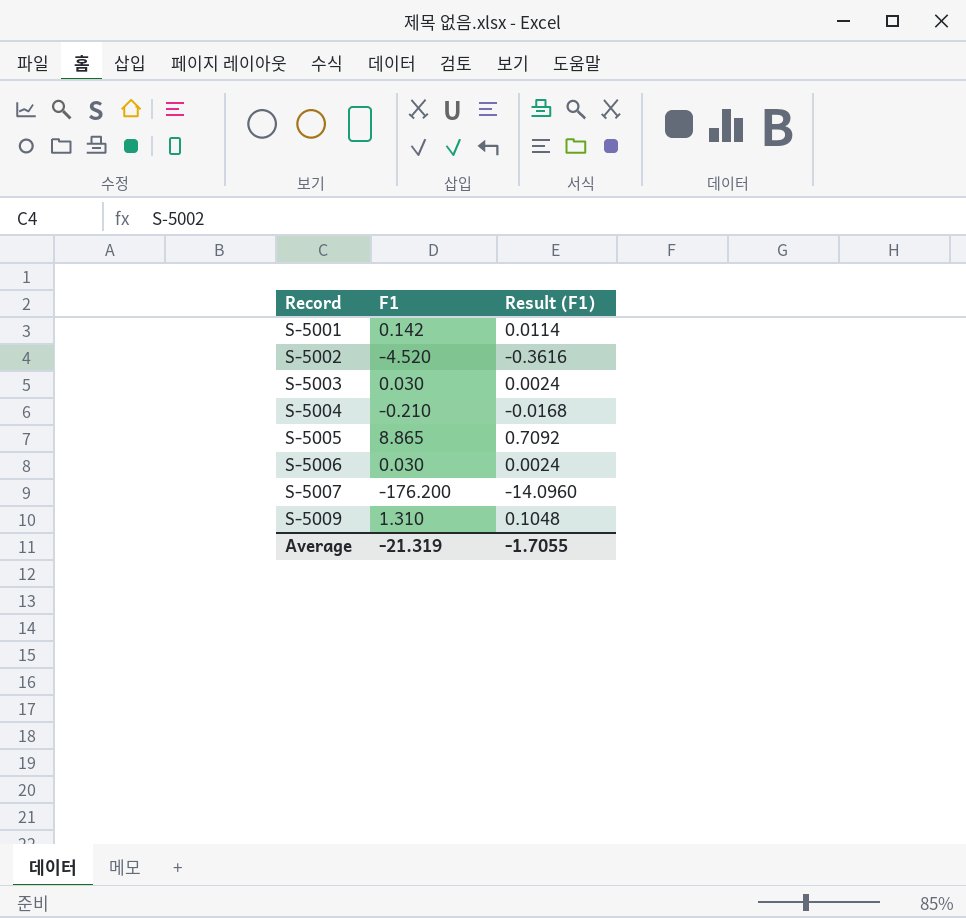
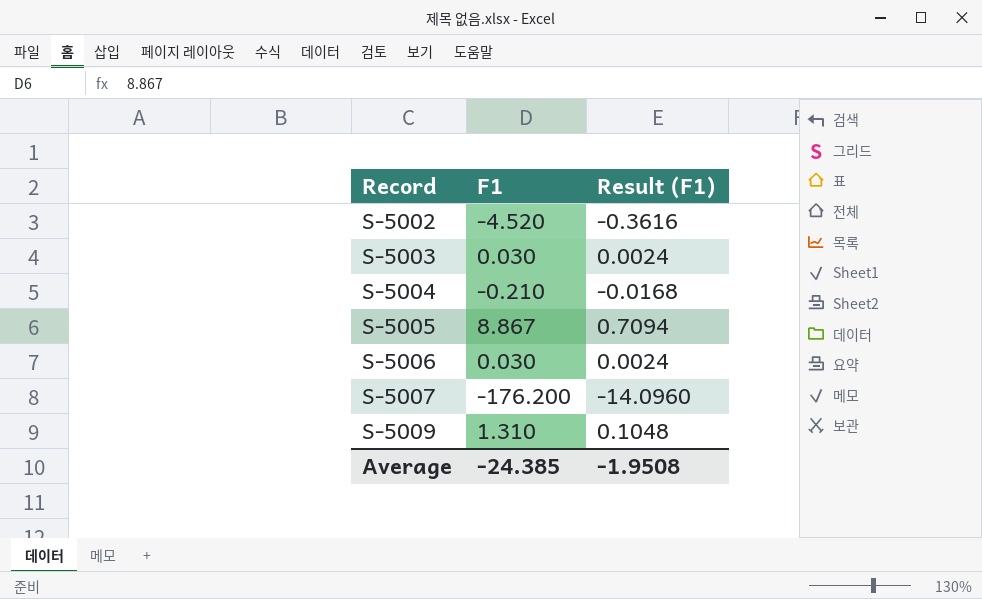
row S-5001: 0.142 | 0.0114 -> none
S-5005 | F1: 8.865 -> 8.867
S-5005 | Result (F1): 0.7092 -> 0.7094
Average | F1: -21.319 -> -24.385
Average | Result (F1): -1.7055 -> -1.9508

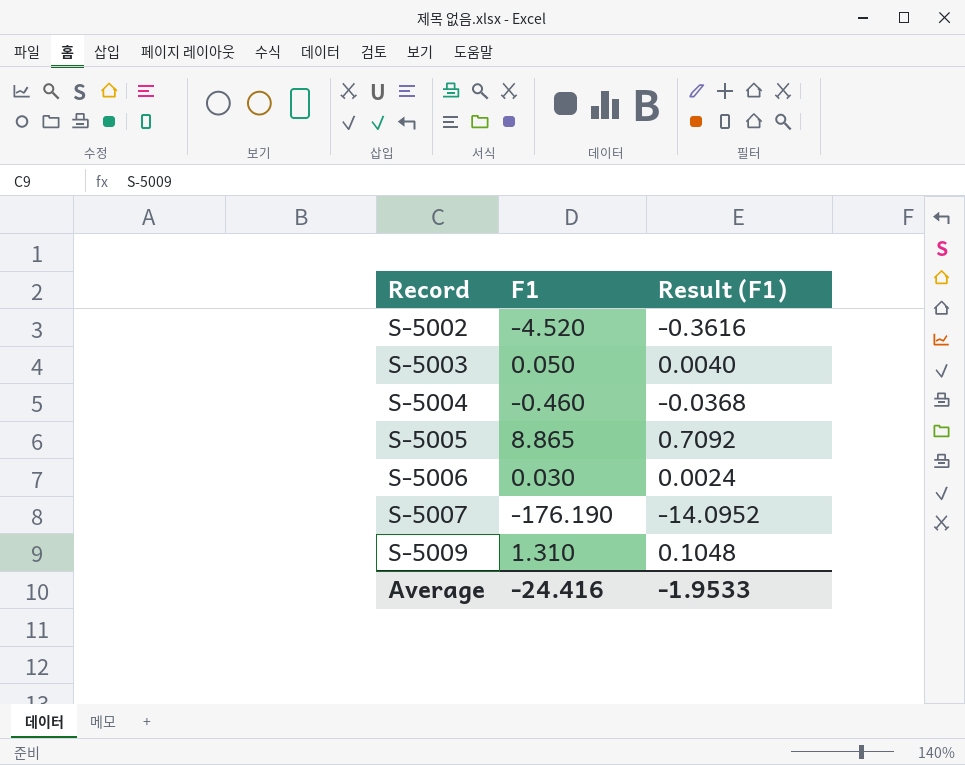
S-5003 | F1: 0.030 -> 0.050
S-5003 | Result (F1): 0.0024 -> 0.0040
S-5004 | F1: -0.210 -> -0.460
S-5004 | Result (F1): -0.0168 -> -0.0368
S-5005 | F1: 8.867 -> 8.865
S-5005 | Result (F1): 0.7094 -> 0.7092
S-5007 | F1: -176.200 -> -176.190
S-5007 | Result (F1): -14.0960 -> -14.0952
Average | F1: -24.385 -> -24.416
Average | Result (F1): -1.9508 -> -1.9533

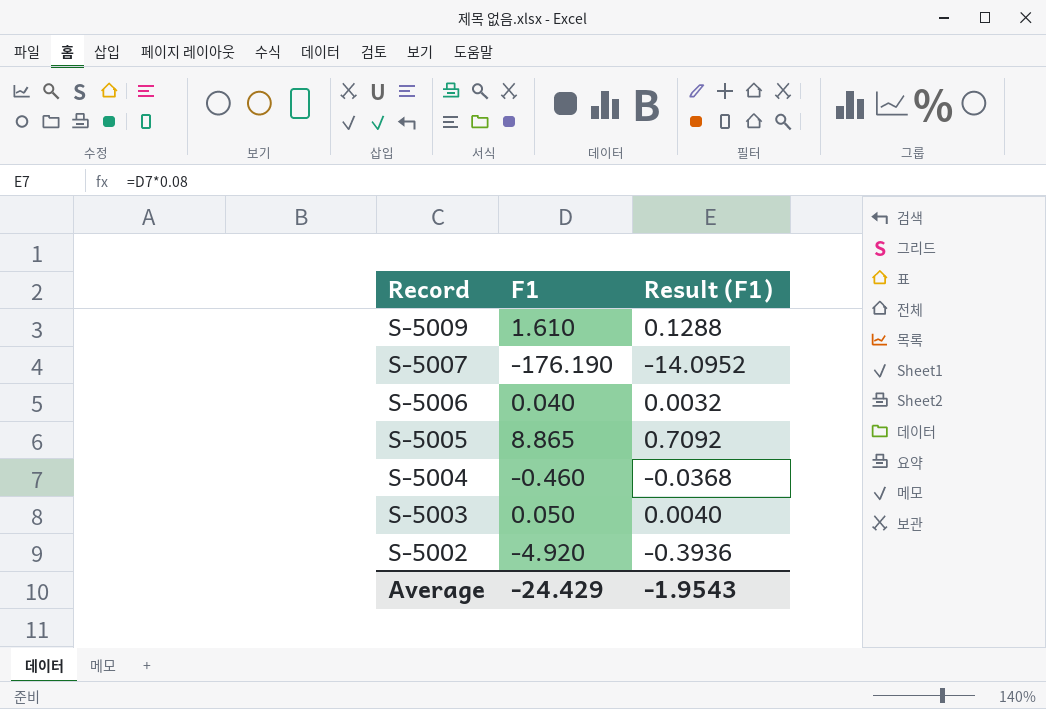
row order: Record ascending -> Record descending
S-5009 | F1: 1.310 -> 1.610
S-5009 | Result (F1): 0.1048 -> 0.1288
S-5006 | F1: 0.030 -> 0.040
S-5006 | Result (F1): 0.0024 -> 0.0032
S-5002 | F1: -4.520 -> -4.920
S-5002 | Result (F1): -0.3616 -> -0.3936
Average | F1: -24.416 -> -24.429
Average | Result (F1): -1.9533 -> -1.9543

